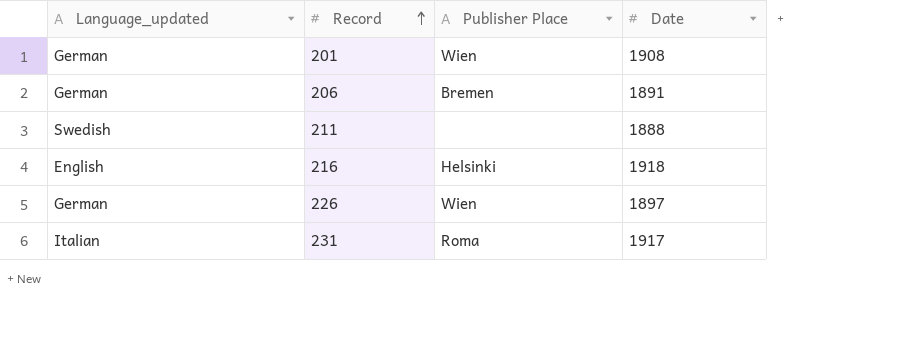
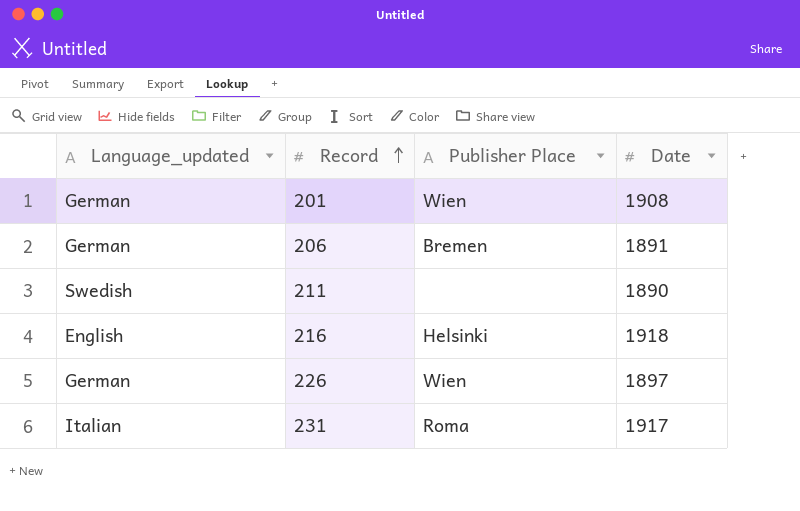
211 | Date: 1888 -> 1890

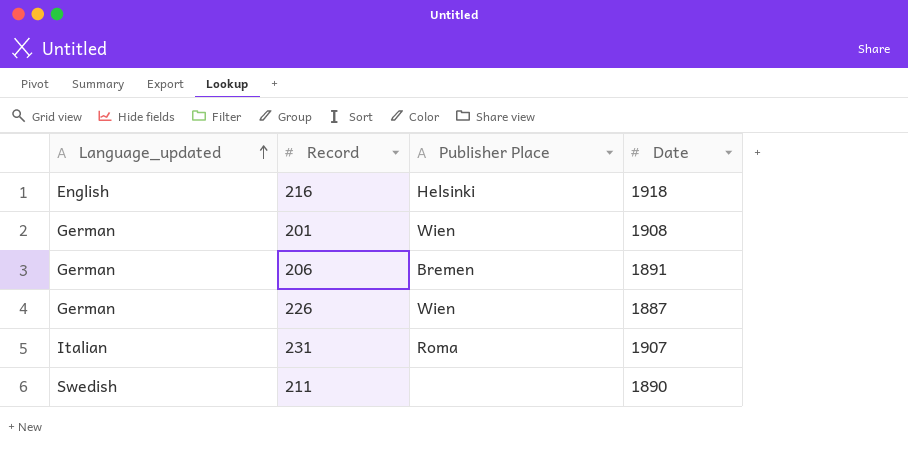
row order: Record ascending -> Language_updated ascending
226 | Date: 1897 -> 1887
231 | Date: 1917 -> 1907

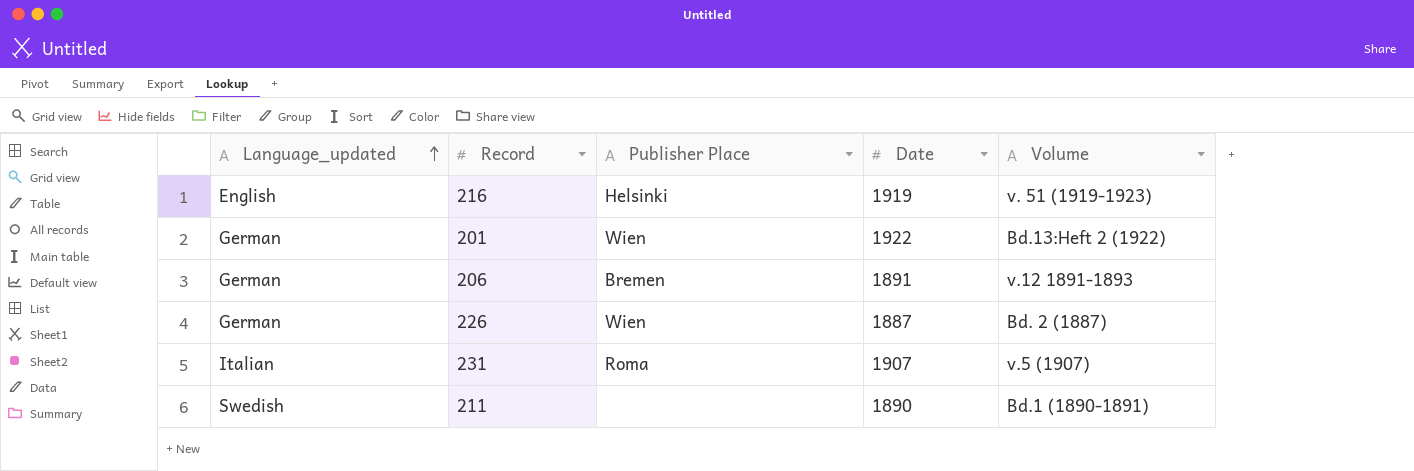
column Volume | position: none -> 5
216 | Date: 1918 -> 1919
201 | Date: 1908 -> 1922

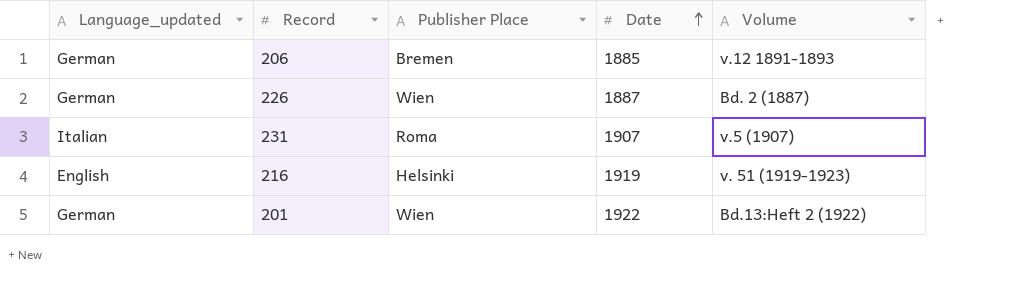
row order: Language_updated ascending -> Date ascending
row 211: Swedish | none | 1890 | Bd.1 (1890-1891) -> none
206 | Date: 1891 -> 1885

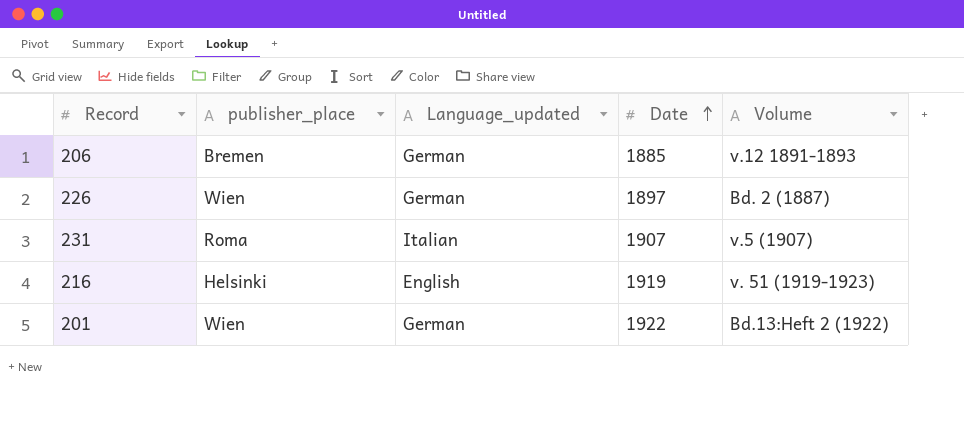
column name: Publisher Place -> publisher_place
column Language_updated | position: 1 -> 3
226 | Date: 1887 -> 1897

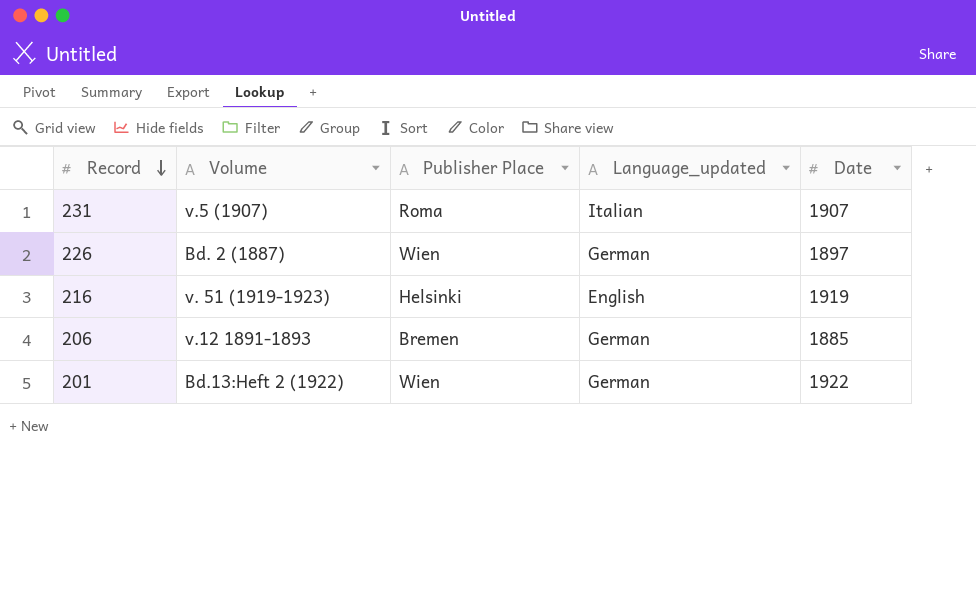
row order: Date ascending -> Record descending
column Volume | position: 5 -> 2
column name: publisher_place -> Publisher Place

